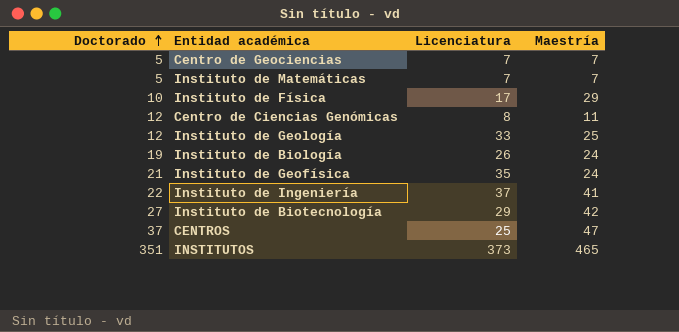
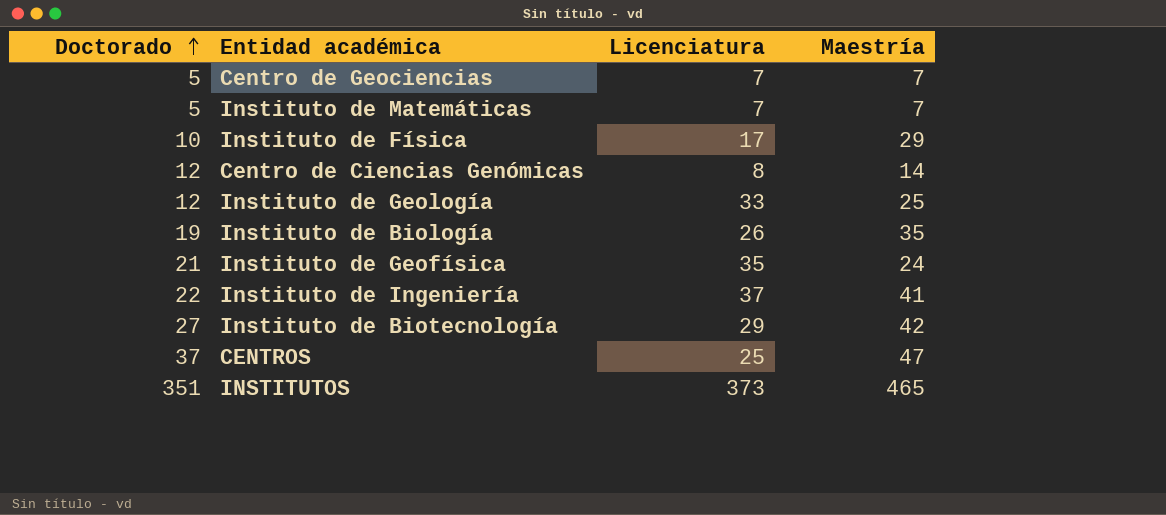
Centro de Ciencias Genómicas | Maestría: 11 -> 14
Instituto de Biología | Maestría: 24 -> 35

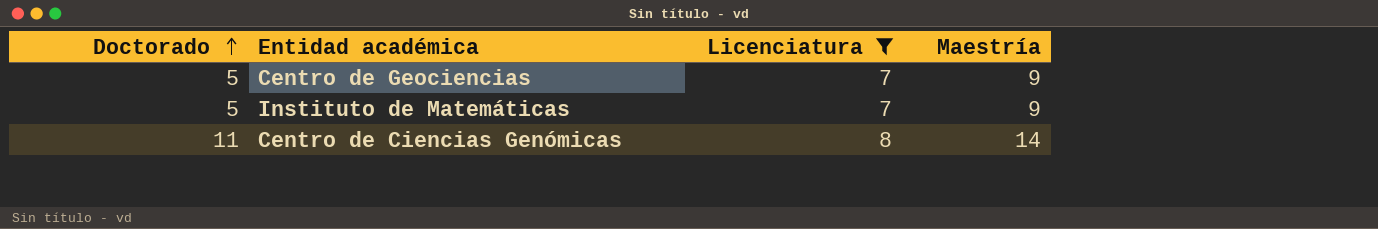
filter: none -> Licenciatura <= 8
Centro de Geociencias | Maestría: 7 -> 9
Instituto de Matemáticas | Maestría: 7 -> 9
Centro de Ciencias Genómicas | Doctorado: 12 -> 11

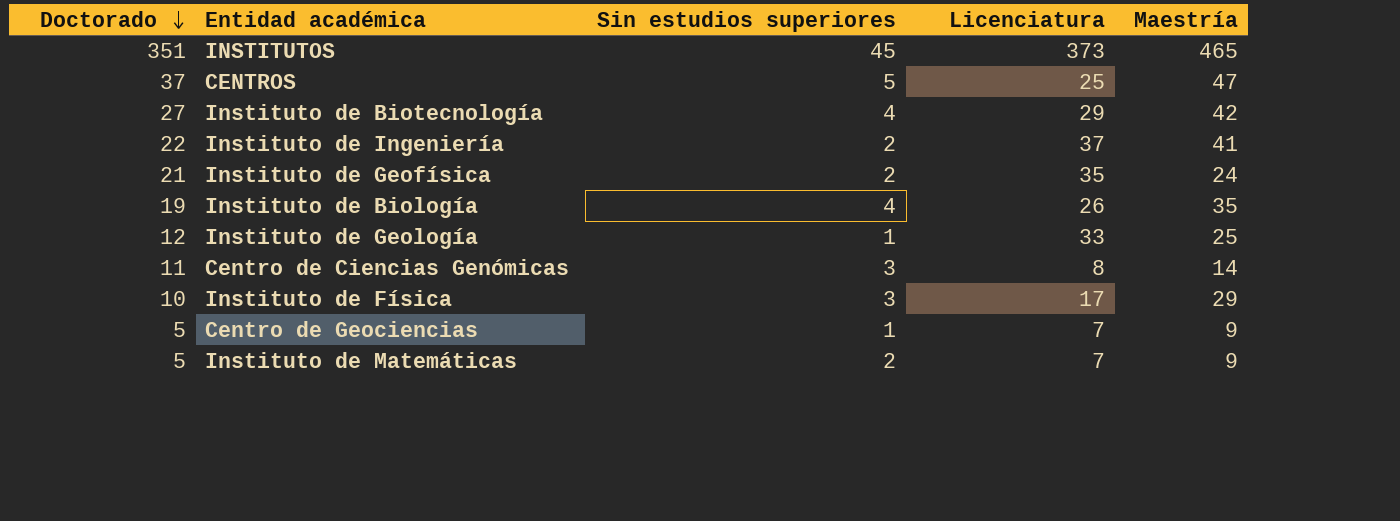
filter: Licenciatura <= 8 -> none
row order: Doctorado ascending -> Doctorado descending
column Sin estudios superiores | position: none -> 3

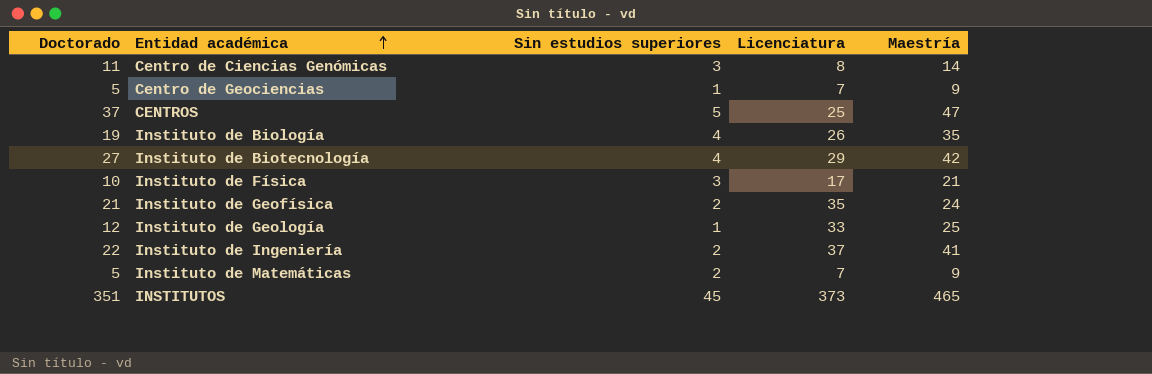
row order: Doctorado descending -> Entidad académica ascending
Instituto de Física | Maestría: 29 -> 21

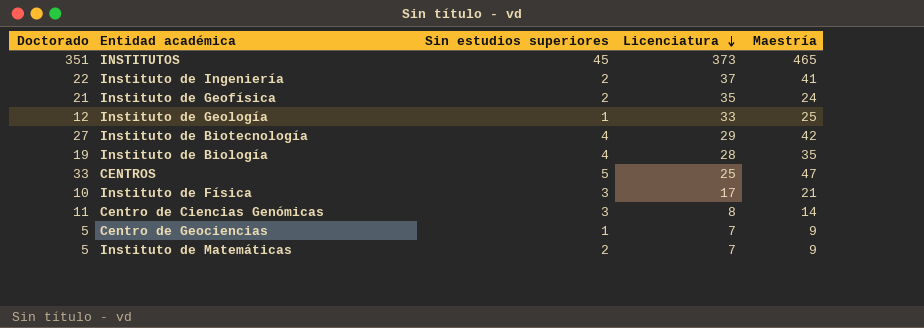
row order: Entidad académica ascending -> Licenciatura descending
Instituto de Biología | Licenciatura: 26 -> 28
CENTROS | Doctorado: 37 -> 33

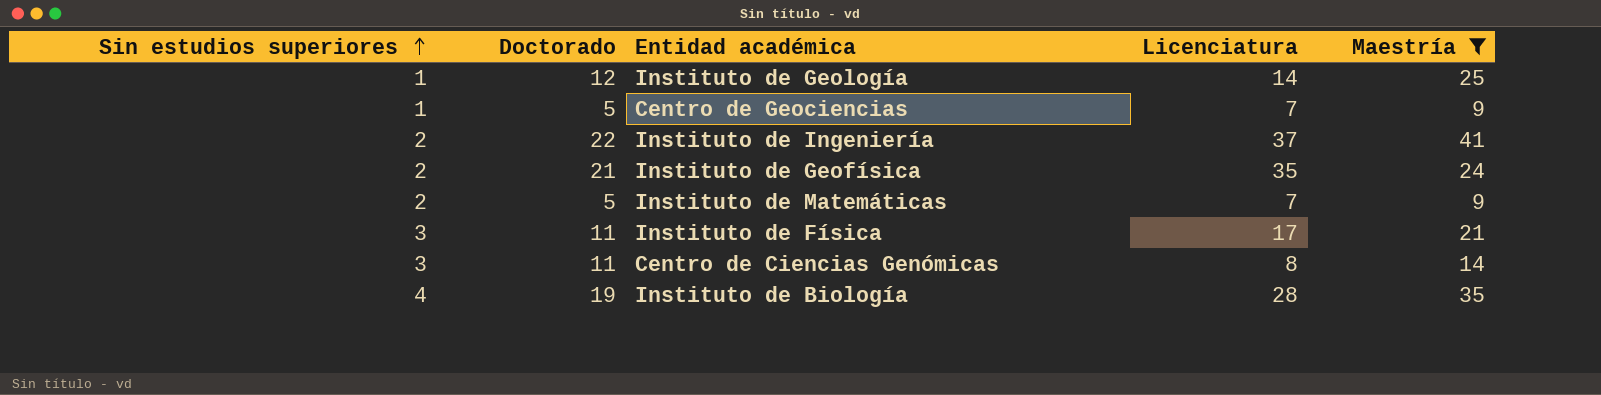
filter: none -> Maestría <= 41
row order: Licenciatura descending -> Sin estudios superiores ascending
column Sin estudios superiores | position: 3 -> 1
Instituto de Geología | Licenciatura: 33 -> 14
Instituto de Física | Doctorado: 10 -> 11

